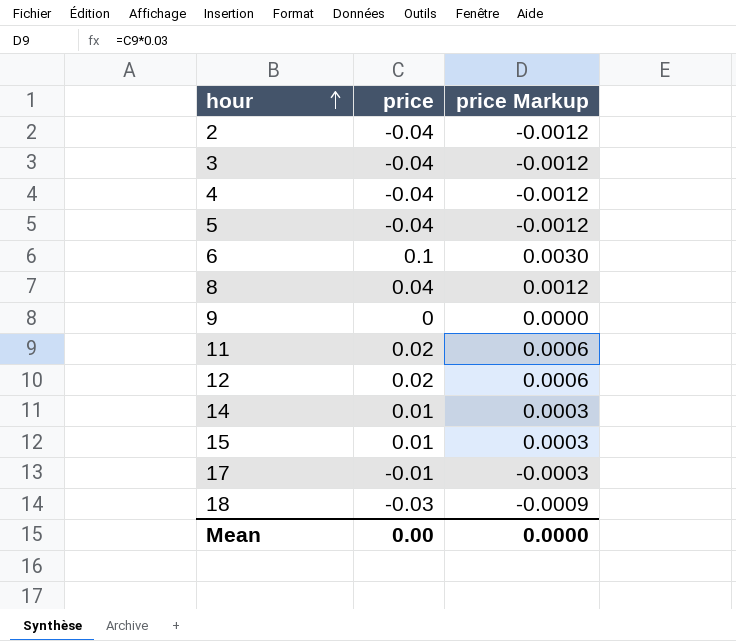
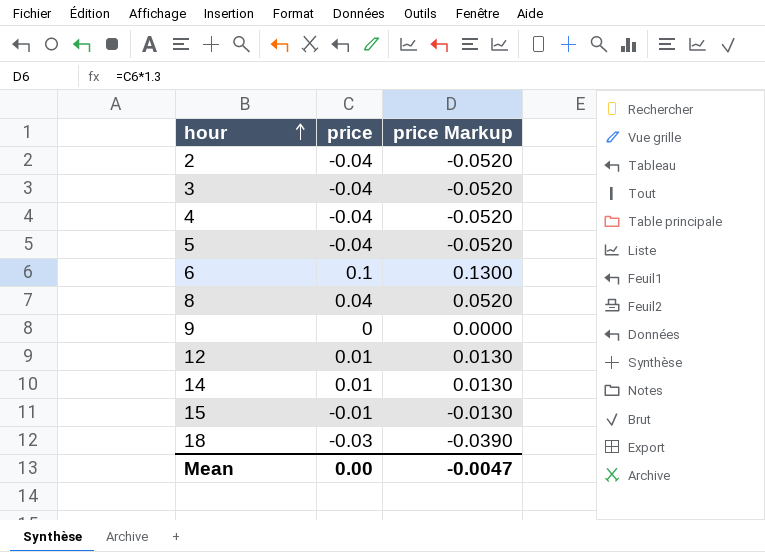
column price Markup | formula: [price] * 0.03 -> [price] * 1.3
row 11: 0.02 | 0.0006 -> none
row 17: -0.01 | -0.0003 -> none
12 | price: 0.02 -> 0.01
15 | price: 0.01 -> -0.01
Mean | price Markup: 0.0000 -> -0.0047

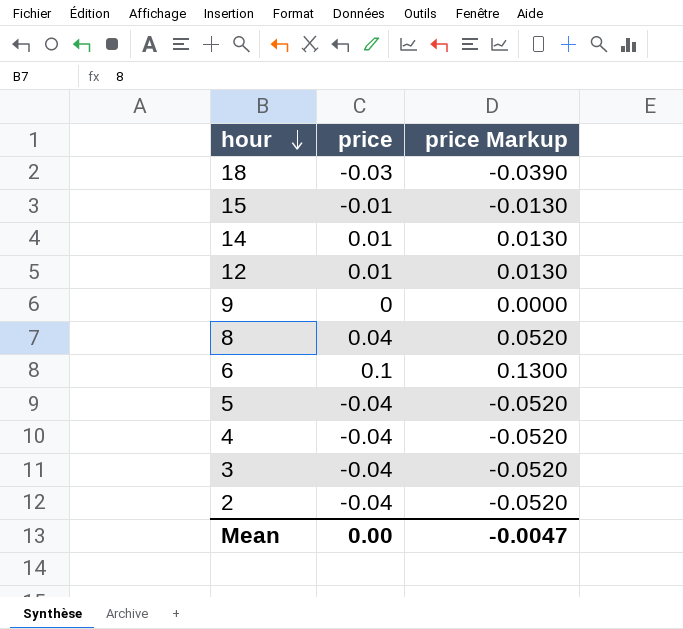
row order: hour ascending -> hour descending

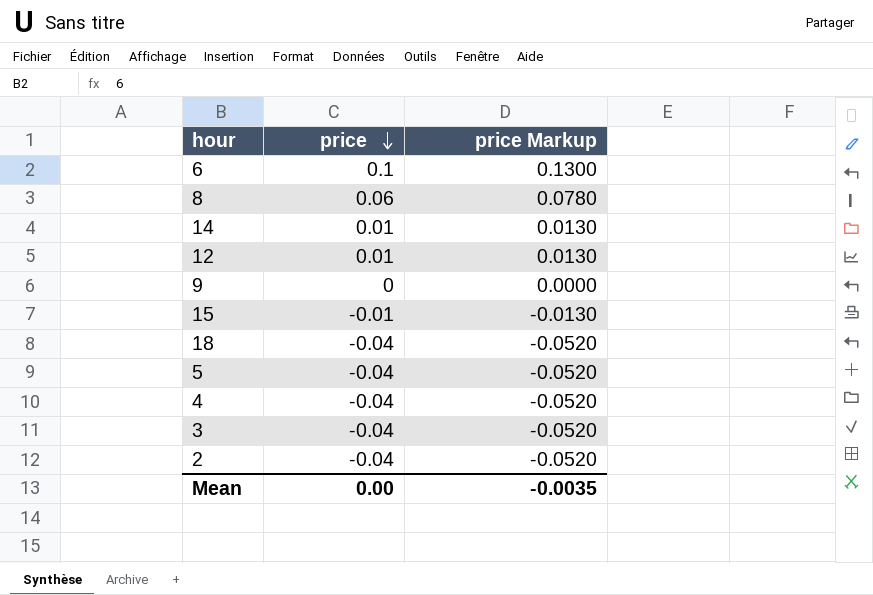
row order: hour descending -> price descending
8 | price: 0.04 -> 0.06
8 | price Markup: 0.0520 -> 0.0780
18 | price: -0.03 -> -0.04
18 | price Markup: -0.0390 -> -0.0520
Mean | price Markup: -0.0047 -> -0.0035

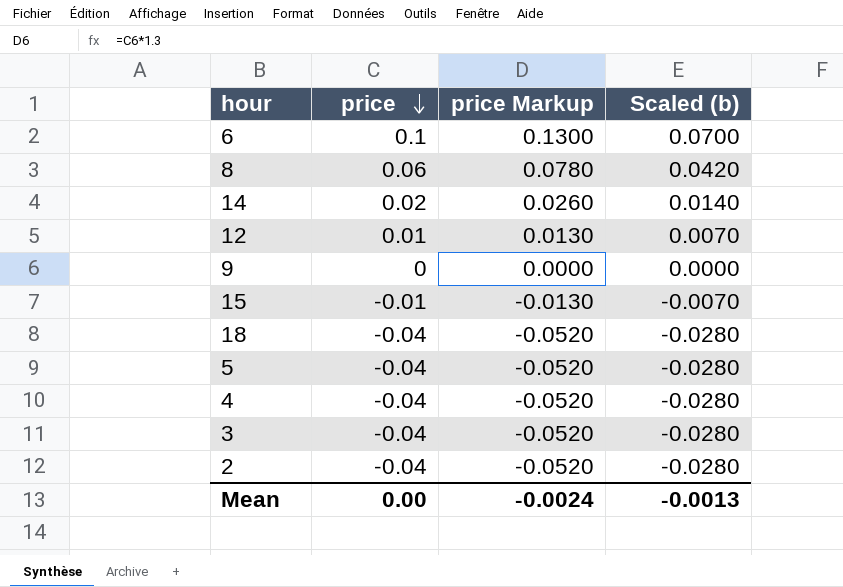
column Scaled (b) | formula: none -> [price] * 0.7
14 | price: 0.01 -> 0.02
14 | price Markup: 0.0130 -> 0.0260
Mean | price Markup: -0.0035 -> -0.0024

